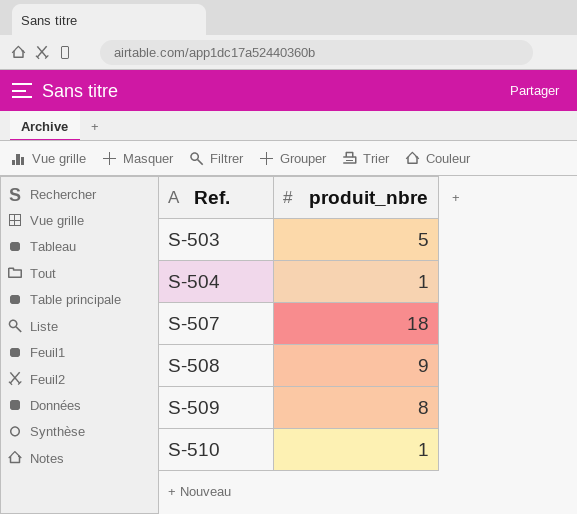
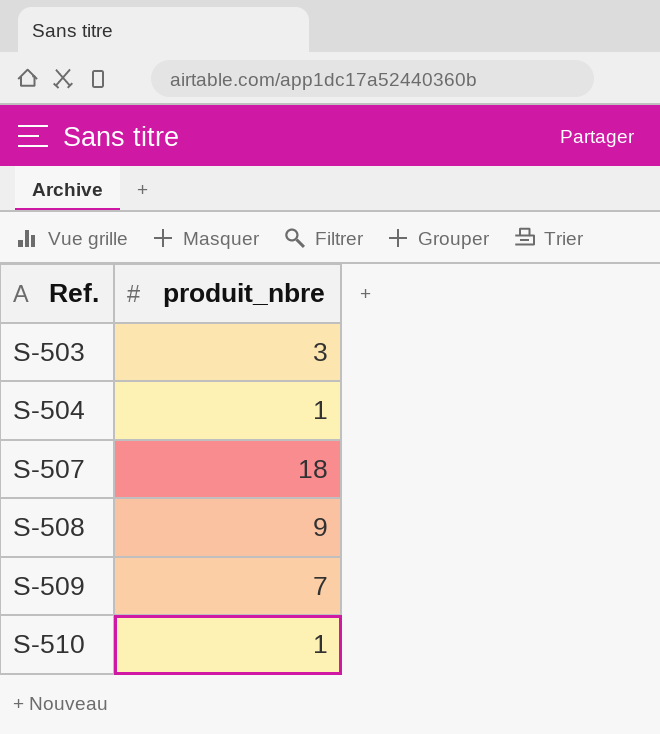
S-503 | produit_nbre: 5 -> 3
S-509 | produit_nbre: 8 -> 7

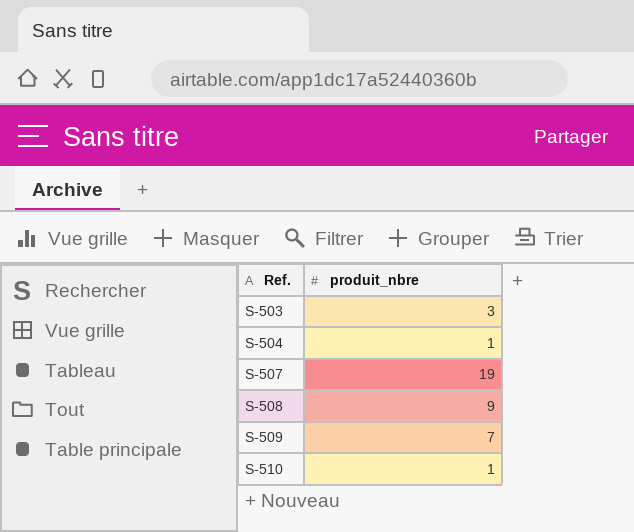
S-507 | produit_nbre: 18 -> 19

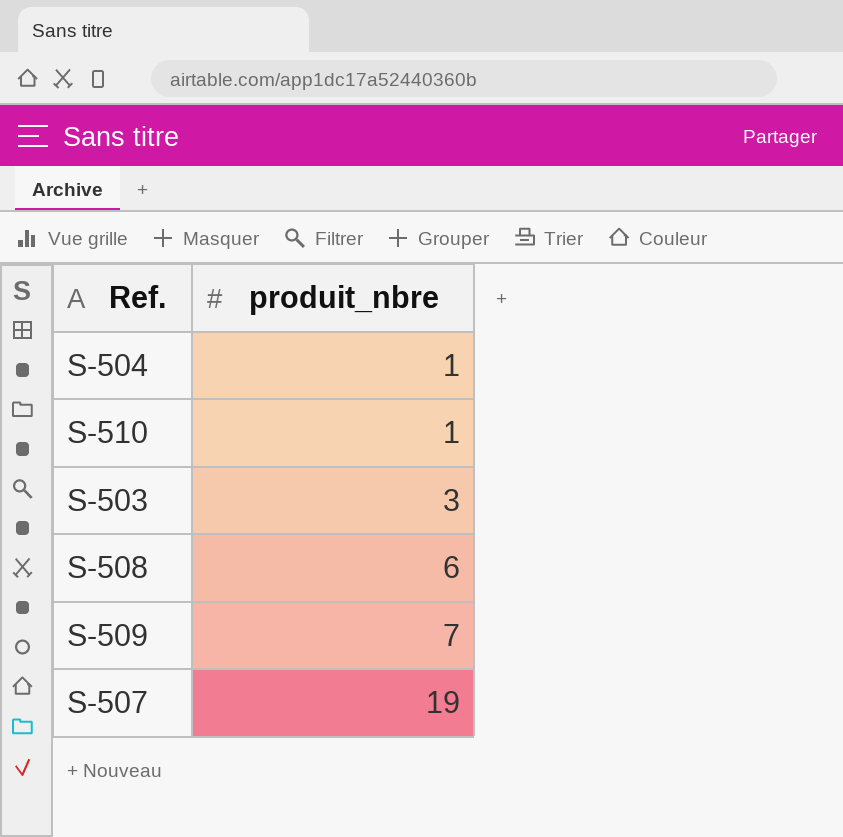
row order: Ref. ascending -> produit_nbre ascending
S-508 | produit_nbre: 9 -> 6

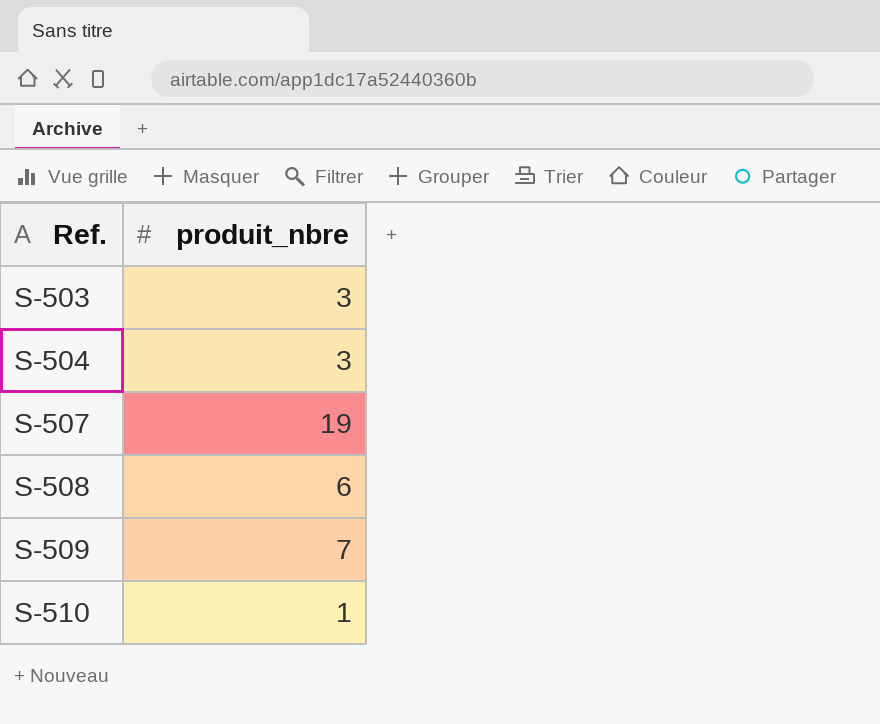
row order: produit_nbre ascending -> Ref. ascending
S-504 | produit_nbre: 1 -> 3

